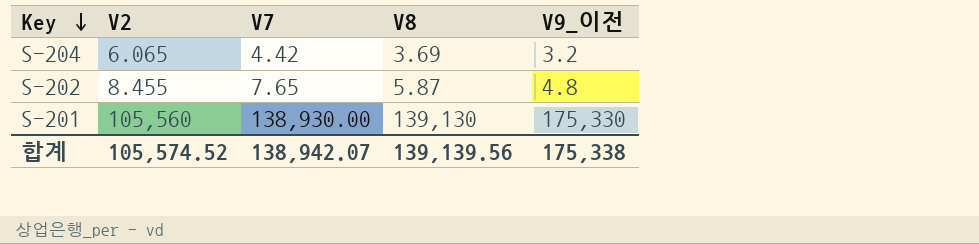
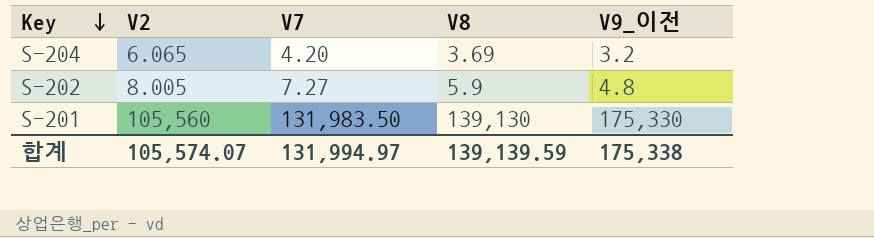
S-204 | V7: 4.42 -> 4.20
S-202 | V2: 8.455 -> 8.005
S-202 | V7: 7.65 -> 7.27
S-202 | V8: 5.87 -> 5.9
S-201 | V7: 138,930.00 -> 131,983.50
합계 | V2: 105,574.52 -> 105,574.07
합계 | V7: 138,942.07 -> 131,994.97
합계 | V8: 139,139.56 -> 139,139.59

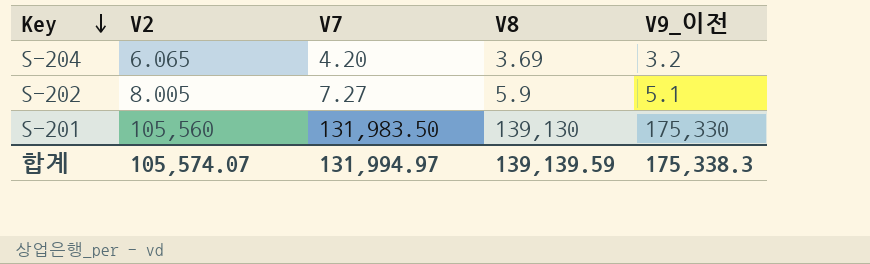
S-202 | V9_이전: 4.8 -> 5.1
합계 | V9_이전: 175,338 -> 175,338.3

